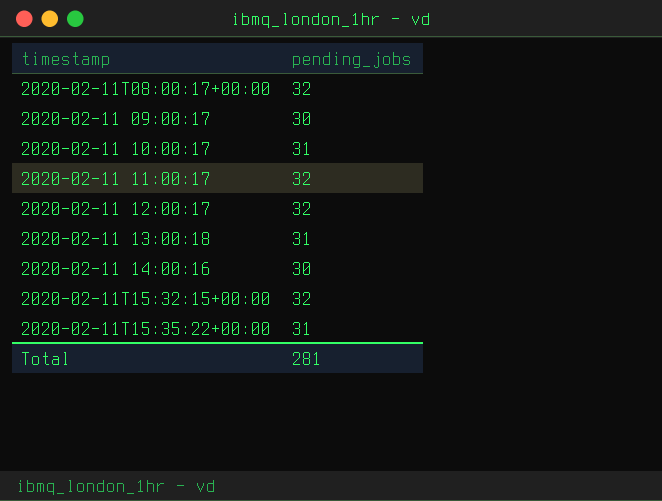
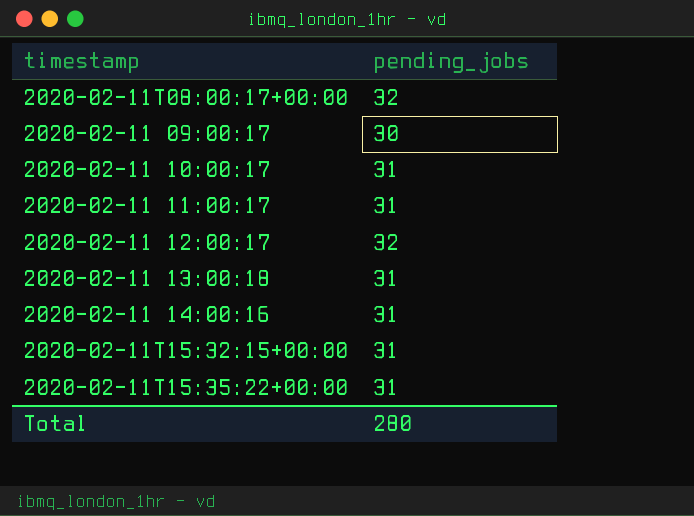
2020-02-11 11:00:17 | pending_jobs: 32 -> 31
2020-02-11 14:00:16 | pending_jobs: 30 -> 31
2020-02-11T15:32:15+00:00 | pending_jobs: 32 -> 31
Total | pending_jobs: 281 -> 280

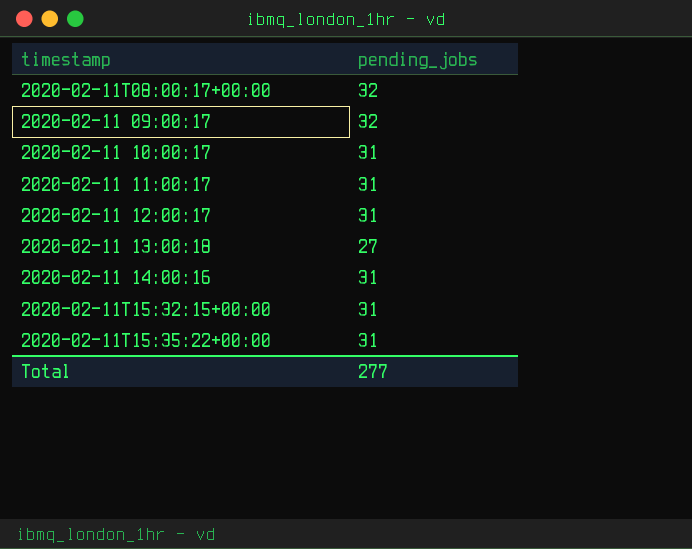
2020-02-11 09:00:17 | pending_jobs: 30 -> 32
2020-02-11 12:00:17 | pending_jobs: 32 -> 31
2020-02-11 13:00:18 | pending_jobs: 31 -> 27
Total | pending_jobs: 280 -> 277

